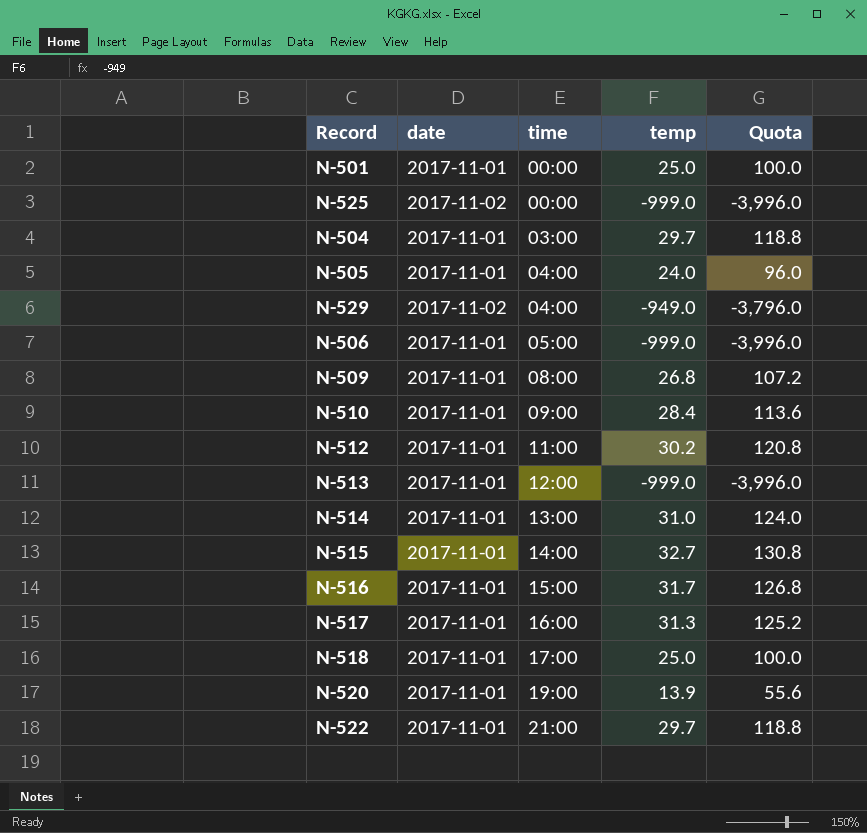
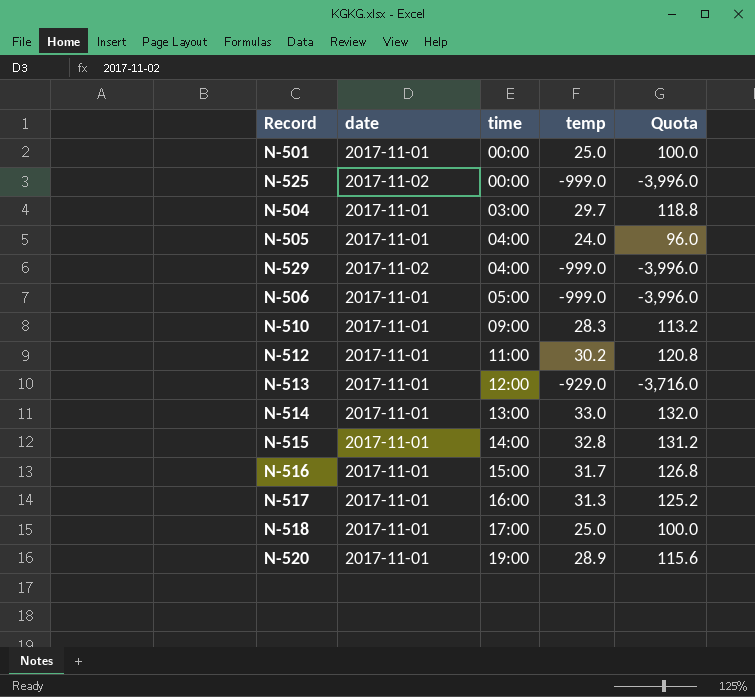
row N-509: 2017-11-01 | 08:00 | 26.8 | 107.2 -> none
row N-522: 2017-11-01 | 21:00 | 29.7 | 118.8 -> none
N-529 | temp: -949.0 -> -999.0
N-529 | Quota: -3,796.0 -> -3,996.0
N-510 | temp: 28.4 -> 28.3
N-510 | Quota: 113.6 -> 113.2
N-513 | temp: -999.0 -> -929.0
N-513 | Quota: -3,996.0 -> -3,716.0
N-514 | temp: 31.0 -> 33.0
N-514 | Quota: 124.0 -> 132.0
N-515 | temp: 32.7 -> 32.8
N-515 | Quota: 130.8 -> 131.2
N-520 | temp: 13.9 -> 28.9
N-520 | Quota: 55.6 -> 115.6

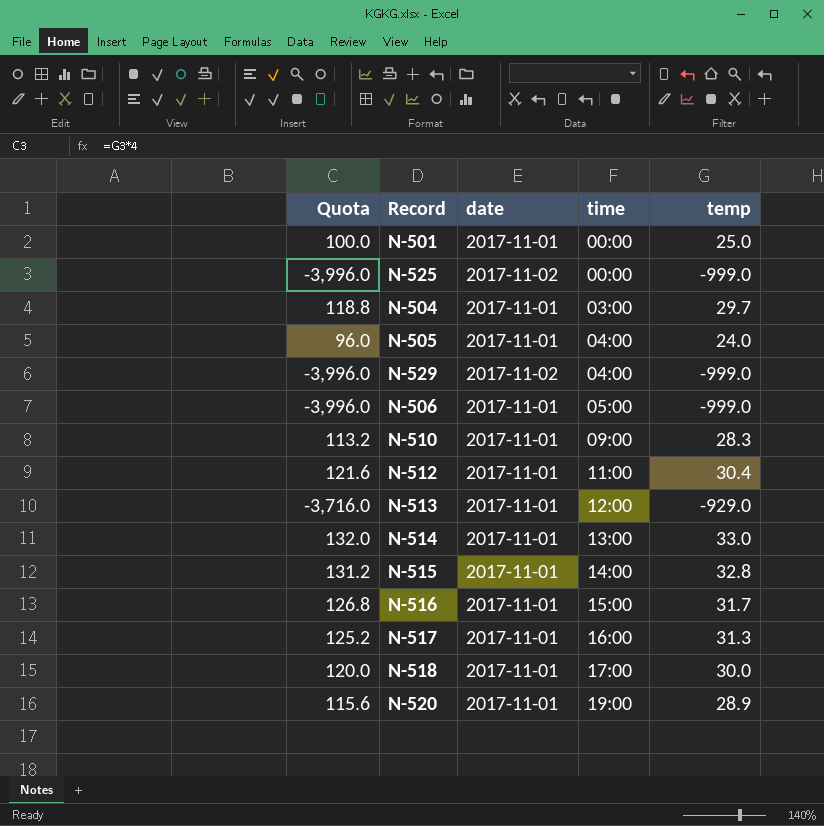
column Quota | position: 5 -> 1
N-512 | Quota: 120.8 -> 121.6
N-512 | temp: 30.2 -> 30.4
N-518 | Quota: 100.0 -> 120.0
N-518 | temp: 25.0 -> 30.0

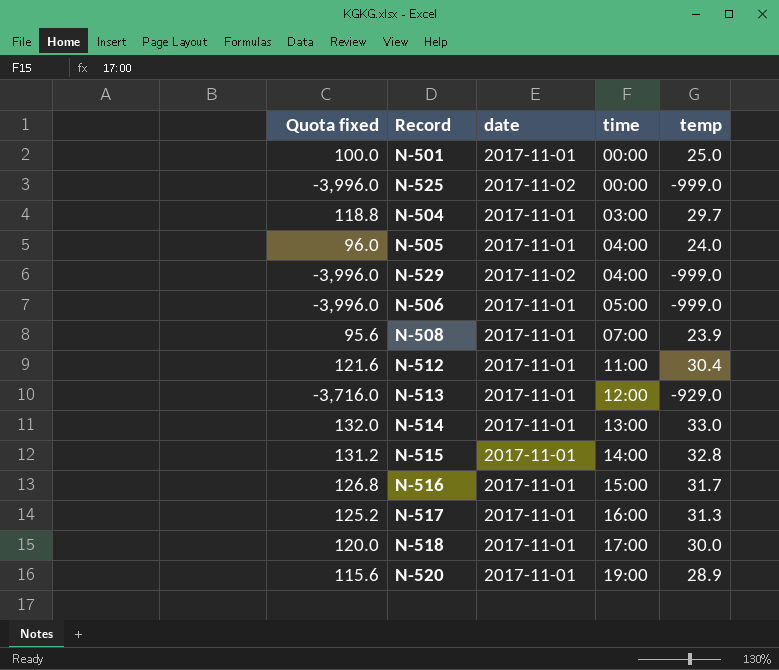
column name: Quota -> Quota fixed
row N-510: 113.2 | 2017-11-01 | 09:00 | 28.3 -> none
row N-508: none -> 95.6 | 2017-11-01 | 07:00 | 23.9

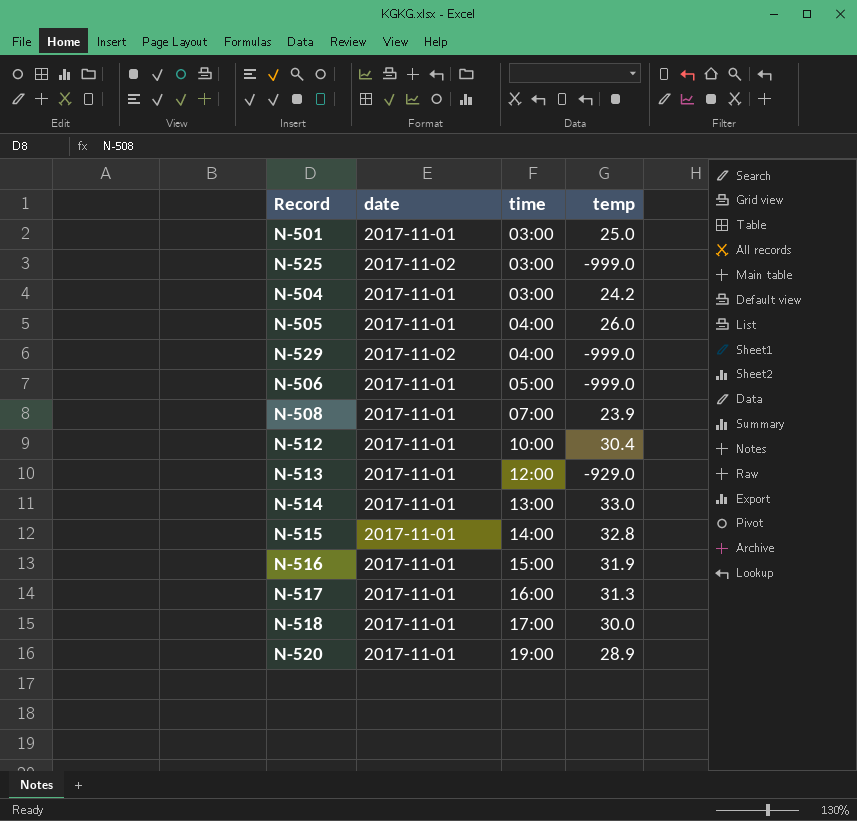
column Quota fixed | formula: [temp] * 4 -> none
N-501 | time: 00:00 -> 03:00
N-525 | time: 00:00 -> 03:00
N-504 | temp: 29.7 -> 24.2
N-505 | temp: 24.0 -> 26.0
N-512 | time: 11:00 -> 10:00
N-516 | temp: 31.7 -> 31.9

